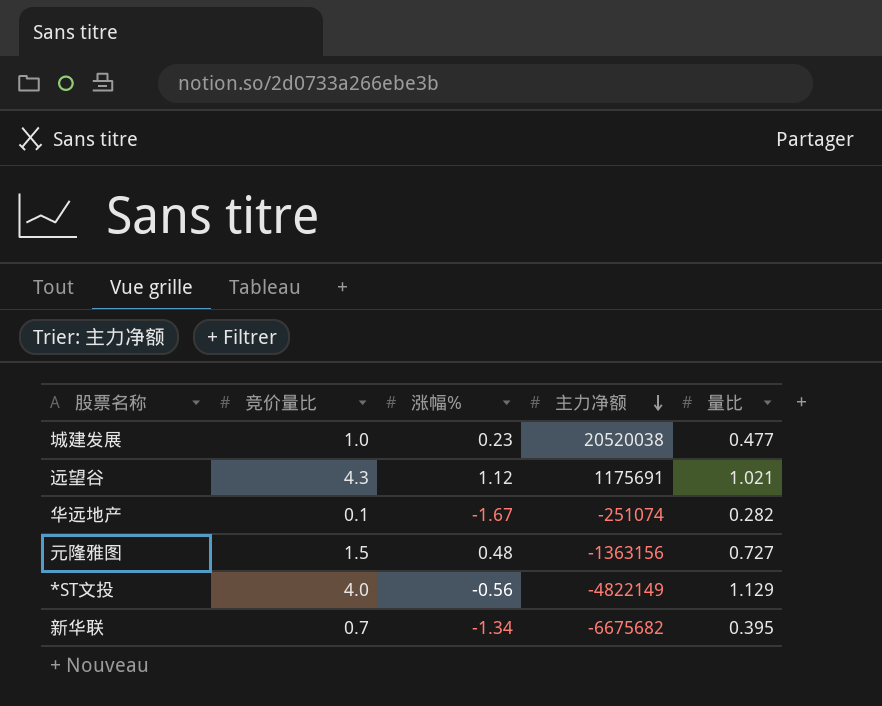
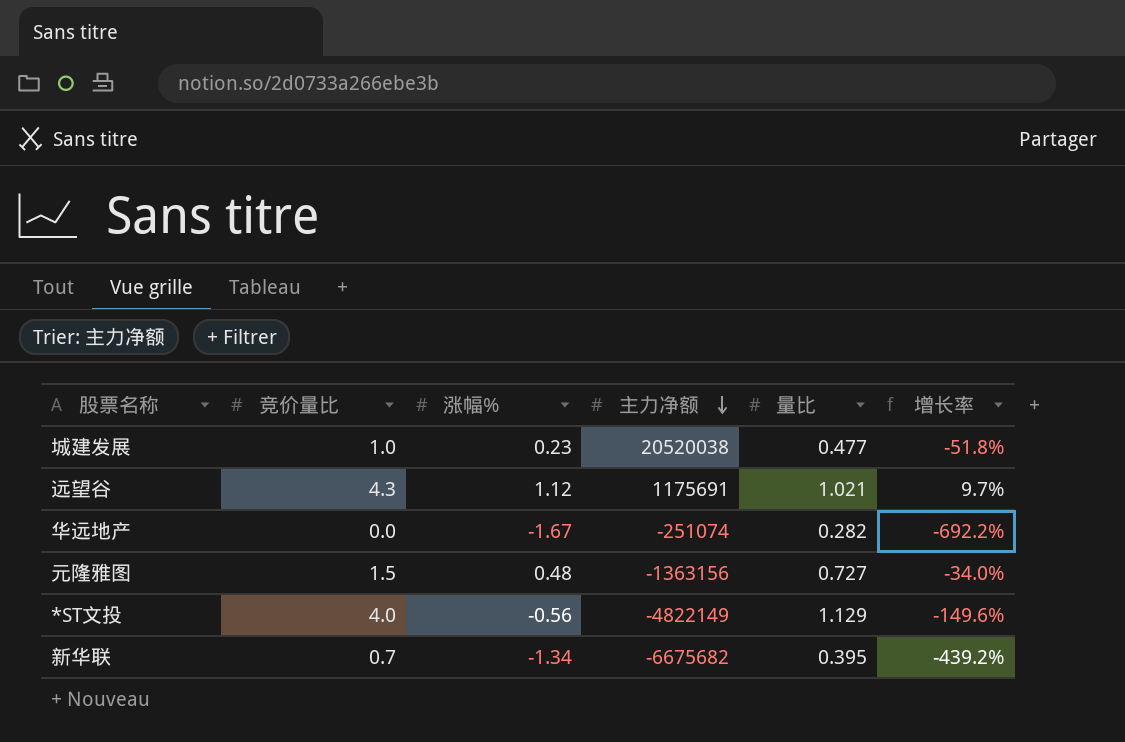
column 增长率 | formula: none -> ([涨幅%] - [量比]) / [量比]
华远地产 | 竞价量比: 0.1 -> 0.0

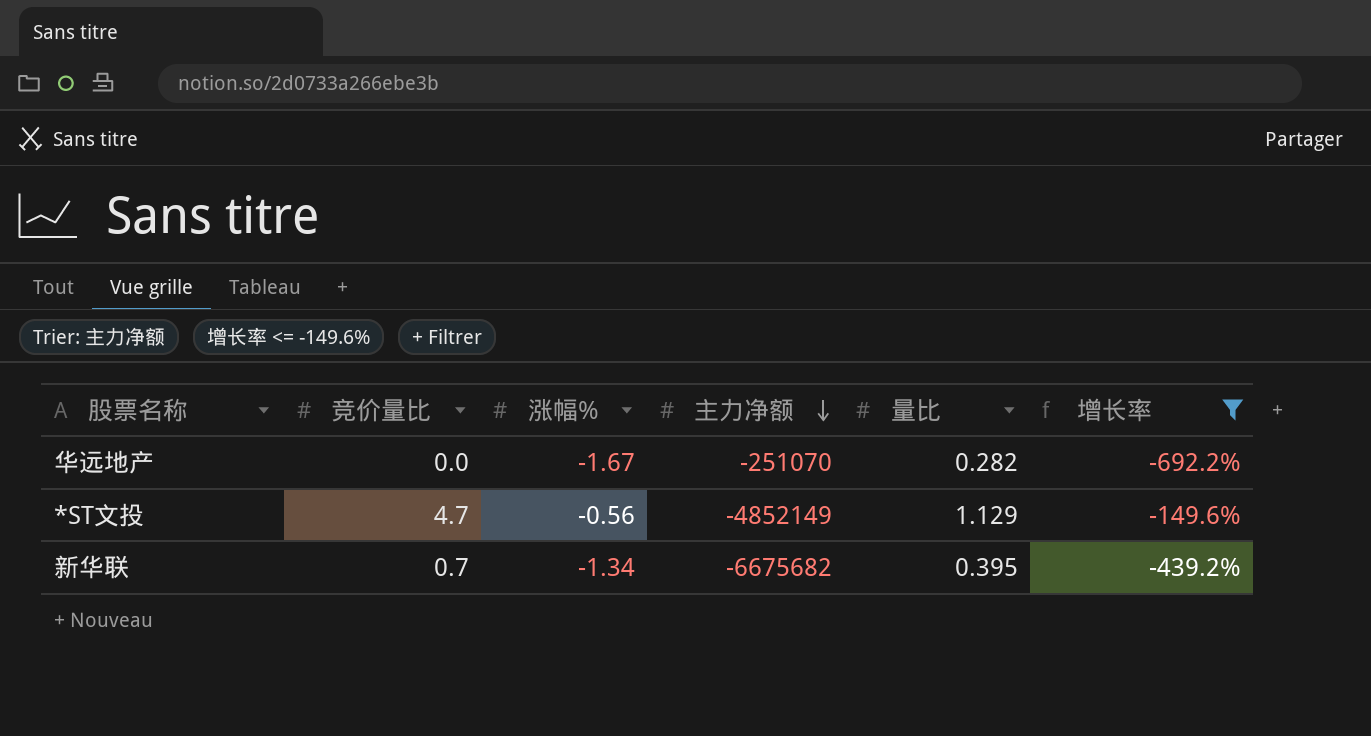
filter: none -> 增长率 <= -149.6%
华远地产 | 主力净额: -251074 -> -251070
*ST文投 | 竞价量比: 4.0 -> 4.7
*ST文投 | 主力净额: -4822149 -> -4852149

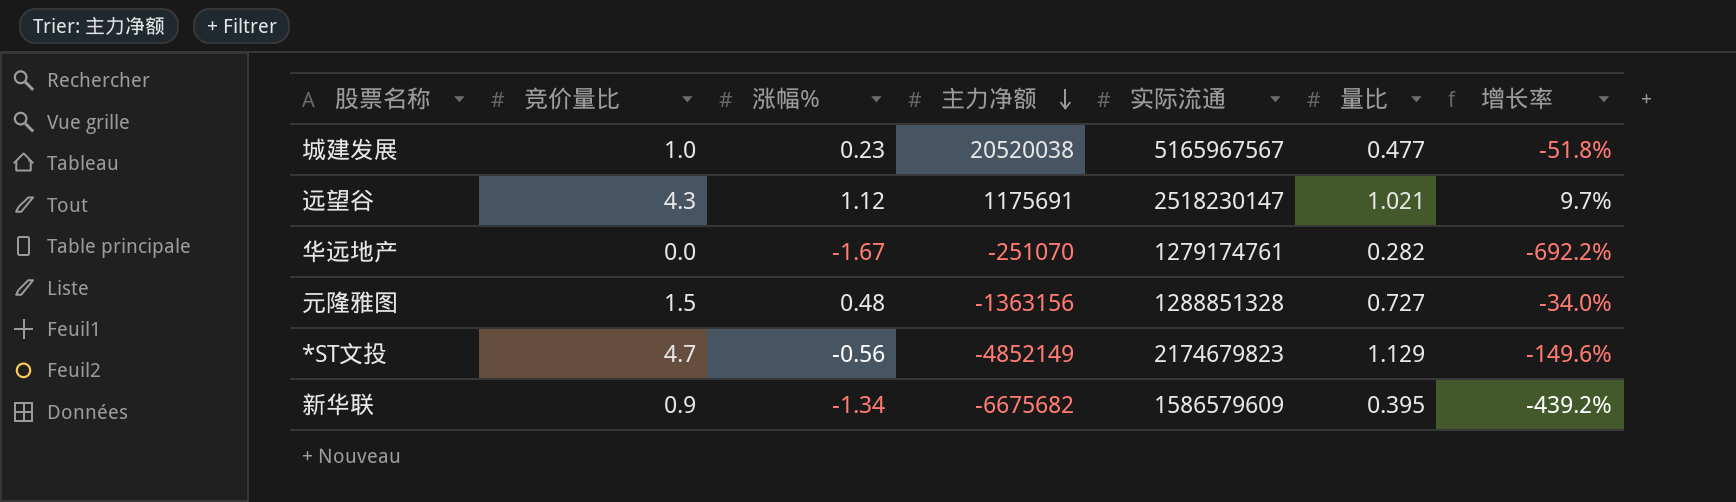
filter: 增长率 <= -149.6% -> none
column 实际流通 | position: none -> 5
新华联 | 竞价量比: 0.7 -> 0.9

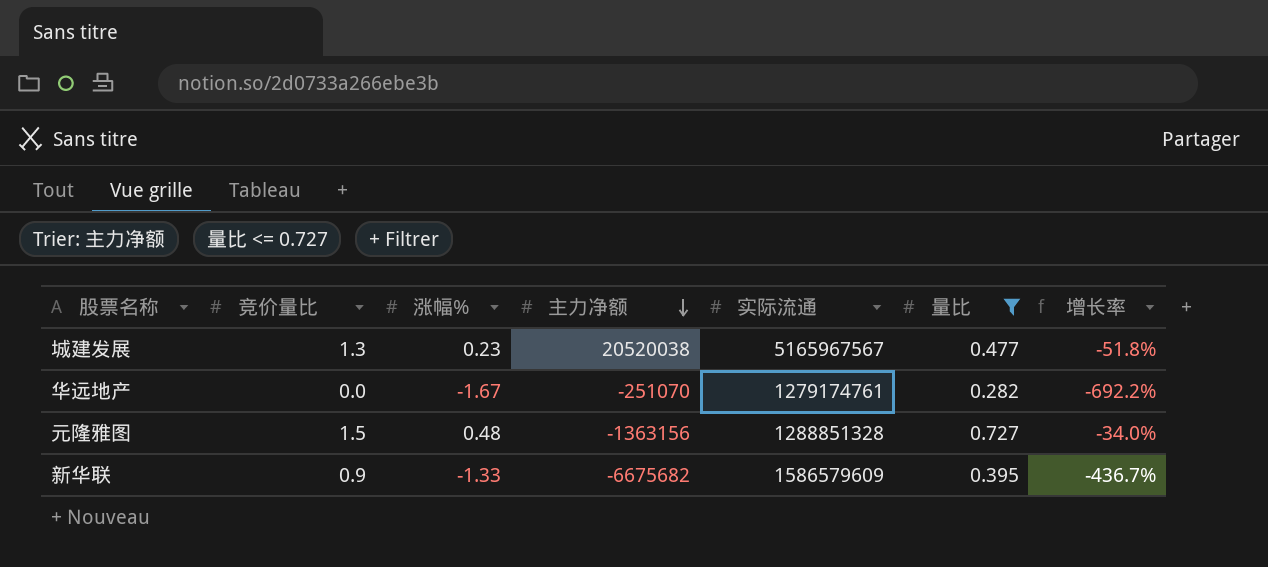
filter: none -> 量比 <= 0.727
城建发展 | 竞价量比: 1.0 -> 1.3
新华联 | 涨幅%: -1.34 -> -1.33
新华联 | 增长率: -439.2% -> -436.7%

